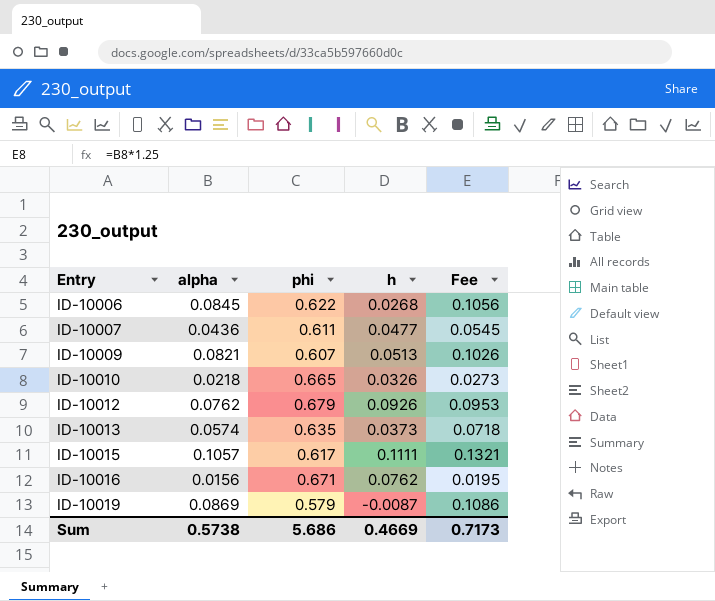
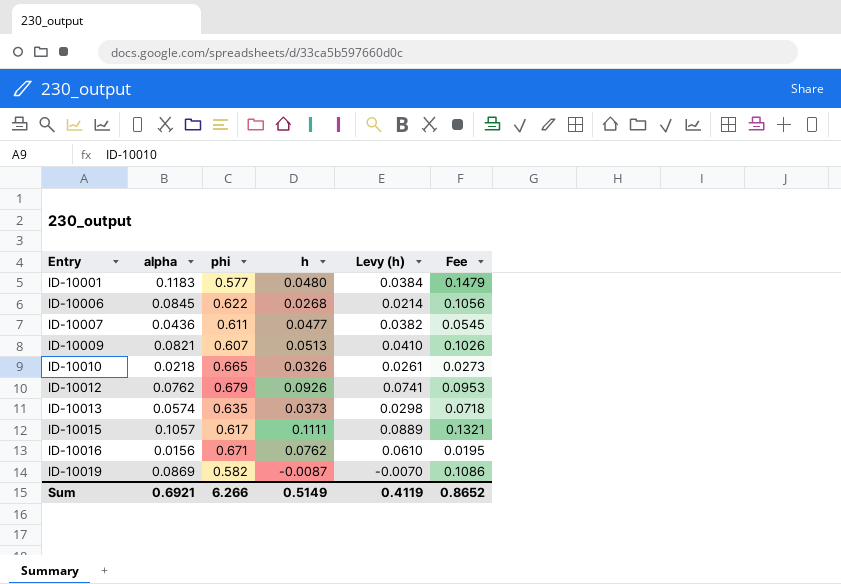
column Levy (h) | formula: none -> [h] * 0.8
row ID-10001: none -> 0.1183 | 0.577 | 0.0480 | 0.0384 | 0.1479
ID-10019 | phi: 0.579 -> 0.582
Sum | alpha: 0.5738 -> 0.6921
Sum | phi: 5.686 -> 6.266
Sum | h: 0.4669 -> 0.5149
Sum | Fee: 0.7173 -> 0.8652

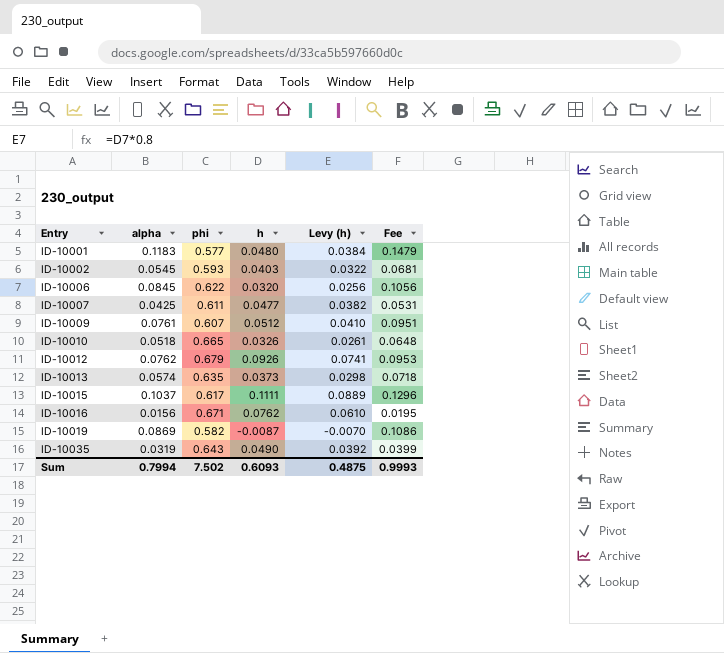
row ID-10002: none -> 0.0545 | 0.593 | 0.0403 | 0.0322 | 0.0681
ID-10006 | h: 0.0268 -> 0.0320
ID-10006 | Levy (h): 0.0214 -> 0.0256
ID-10007 | alpha: 0.0436 -> 0.0425
ID-10007 | Fee: 0.0545 -> 0.0531
ID-10009 | alpha: 0.0821 -> 0.0761
ID-10009 | h: 0.0513 -> 0.0512
ID-10009 | Fee: 0.1026 -> 0.0951
ID-10010 | alpha: 0.0218 -> 0.0518
ID-10010 | Fee: 0.0273 -> 0.0648
ID-10015 | alpha: 0.1057 -> 0.1037
ID-10015 | Fee: 0.1321 -> 0.1296
row ID-10035: none -> 0.0319 | 0.643 | 0.0490 | 0.0392 | 0.0399
Sum | alpha: 0.6921 -> 0.7994
Sum | phi: 6.266 -> 7.502
Sum | h: 0.5149 -> 0.6093
Sum | Levy (h): 0.4119 -> 0.4875
Sum | Fee: 0.8652 -> 0.9993

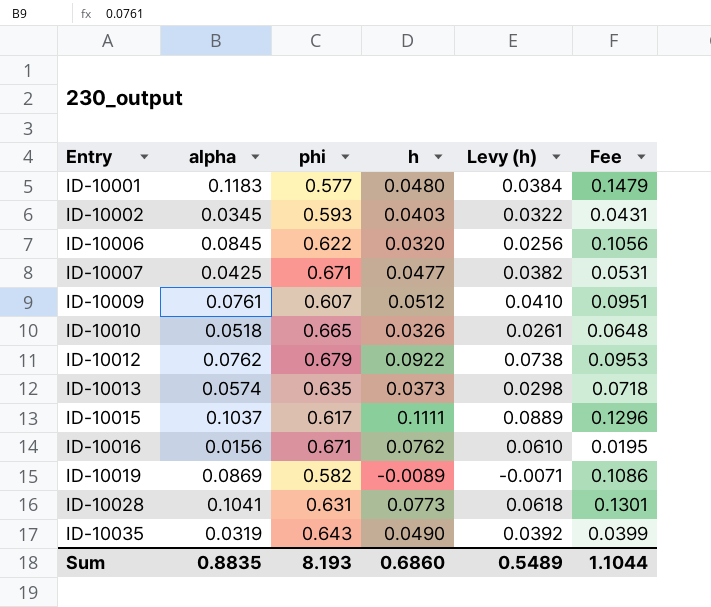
ID-10002 | alpha: 0.0545 -> 0.0345
ID-10002 | Fee: 0.0681 -> 0.0431
ID-10007 | phi: 0.611 -> 0.671
ID-10012 | h: 0.0926 -> 0.0922
ID-10012 | Levy (h): 0.0741 -> 0.0738
ID-10019 | h: -0.0087 -> -0.0089
ID-10019 | Levy (h): -0.0070 -> -0.0071
row ID-10028: none -> 0.1041 | 0.631 | 0.0773 | 0.0618 | 0.1301
Sum | alpha: 0.7994 -> 0.8835
Sum | phi: 7.502 -> 8.193
Sum | h: 0.6093 -> 0.6860
Sum | Levy (h): 0.4875 -> 0.5489
Sum | Fee: 0.9993 -> 1.1044

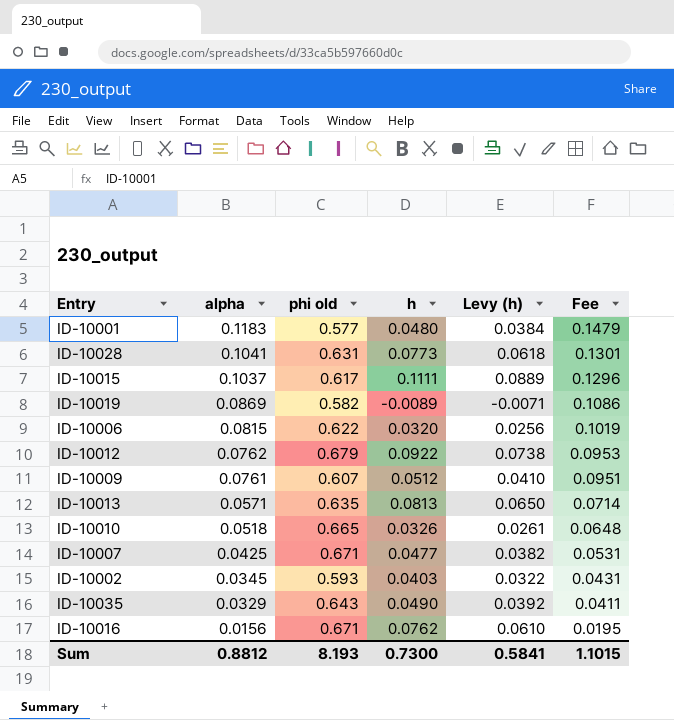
row order: Entry ascending -> alpha descending
column name: phi -> phi old
ID-10006 | alpha: 0.0845 -> 0.0815
ID-10006 | Fee: 0.1056 -> 0.1019
ID-10013 | alpha: 0.0574 -> 0.0571
ID-10013 | h: 0.0373 -> 0.0813
ID-10013 | Levy (h): 0.0298 -> 0.0650
ID-10013 | Fee: 0.0718 -> 0.0714
ID-10035 | alpha: 0.0319 -> 0.0329
ID-10035 | Fee: 0.0399 -> 0.0411
Sum | alpha: 0.8835 -> 0.8812
Sum | h: 0.6860 -> 0.7300
Sum | Levy (h): 0.5489 -> 0.5841
Sum | Fee: 1.1044 -> 1.1015

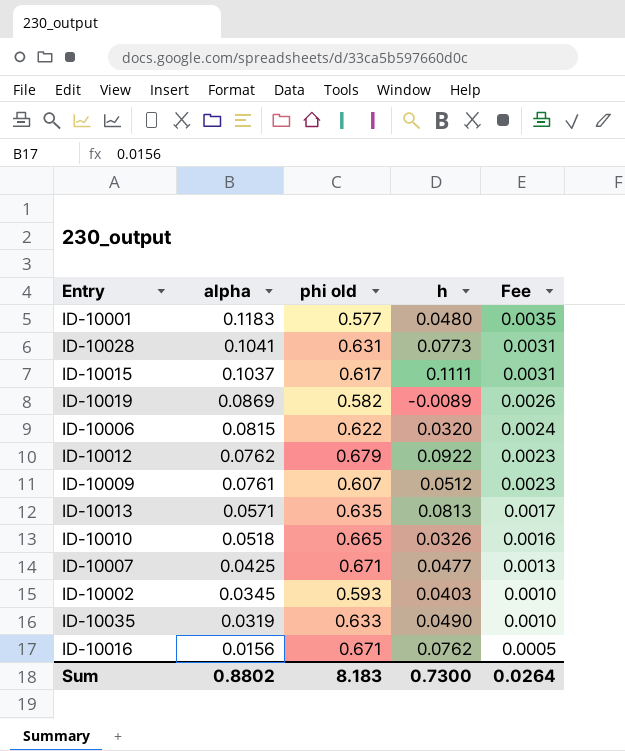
column Levy (h) | formula: [h] * 0.8 -> none
column Fee | formula: [alpha] * 1.25 -> [alpha] * 0.03
ID-10035 | alpha: 0.0329 -> 0.0319
ID-10035 | phi old: 0.643 -> 0.633
Sum | alpha: 0.8812 -> 0.8802
Sum | phi old: 8.193 -> 8.183
Sum | Fee: 1.1015 -> 0.0264

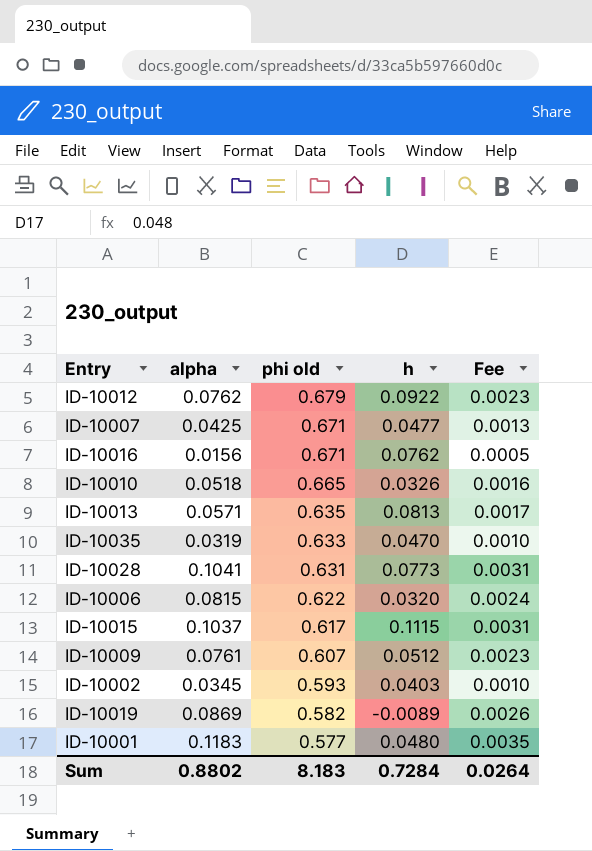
row order: alpha descending -> phi old descending
ID-10035 | h: 0.0490 -> 0.0470
ID-10015 | h: 0.1111 -> 0.1115
Sum | h: 0.7300 -> 0.7284

